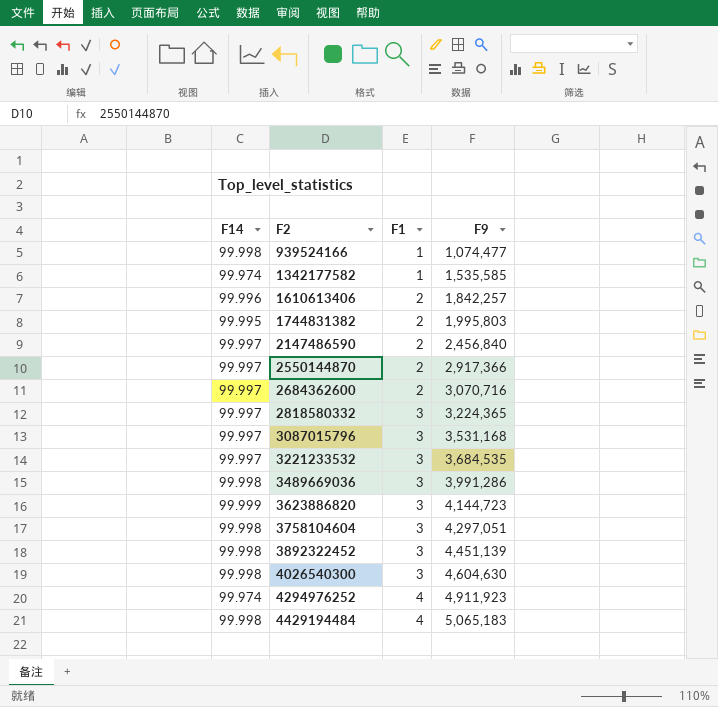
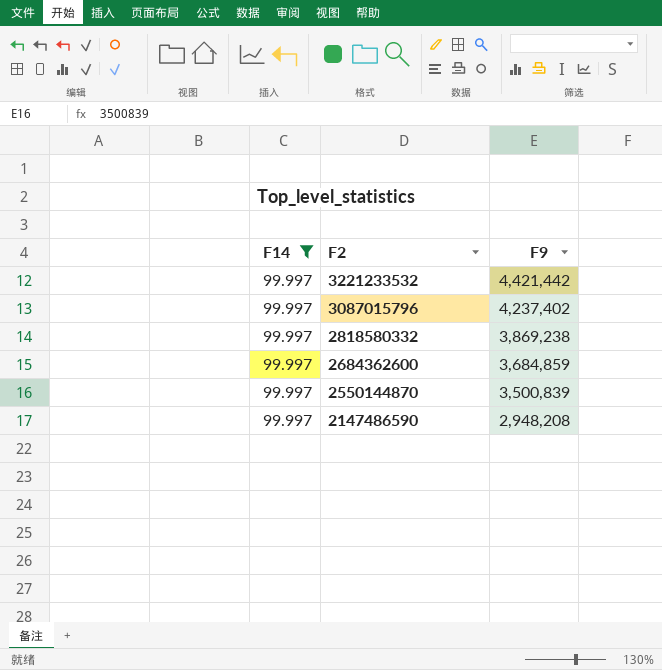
filter: none -> F14 = 99.997
row order: F2 ascending -> F2 descending
column F1 | position: 3 -> none
3221233532 | F9: 3,684,535 -> 4,421,442
3087015796 | F9: 3,531,168 -> 4,237,402
2818580332 | F9: 3,224,365 -> 3,869,238
2684362600 | F9: 3,070,716 -> 3,684,859
2550144870 | F9: 2,917,366 -> 3,500,839
2147486590 | F9: 2,456,840 -> 2,948,208

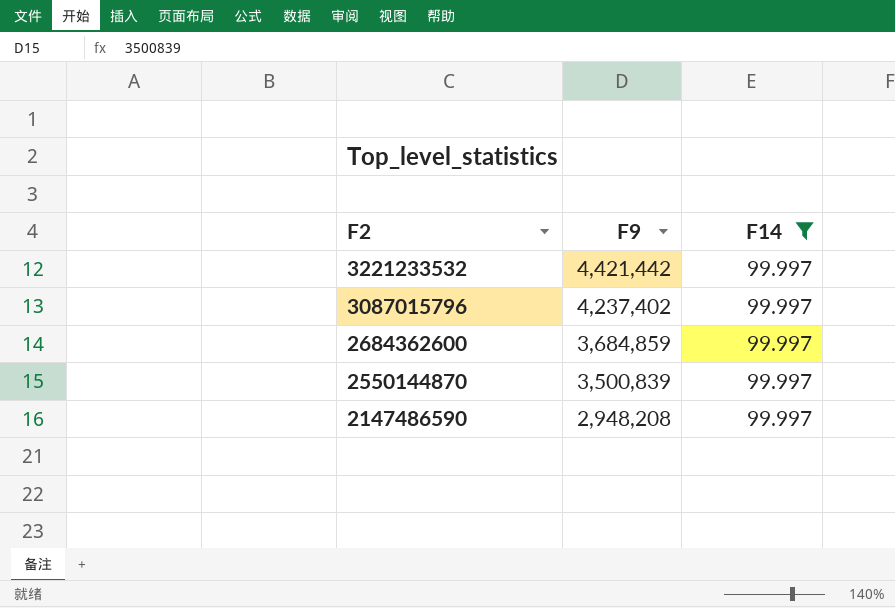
column F14 | position: 1 -> 3
row 2818580332: 99.997 | 3,869,238 -> none

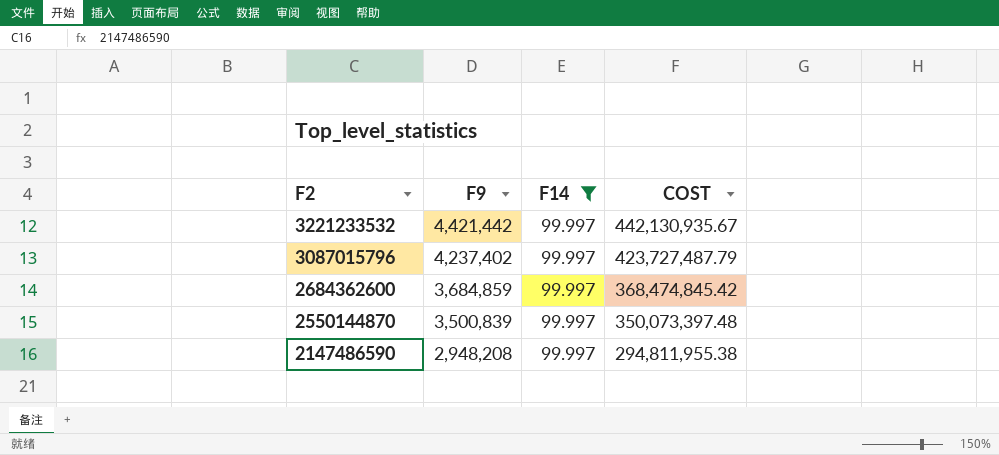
column COST | formula: none -> [F9] * [F14]

